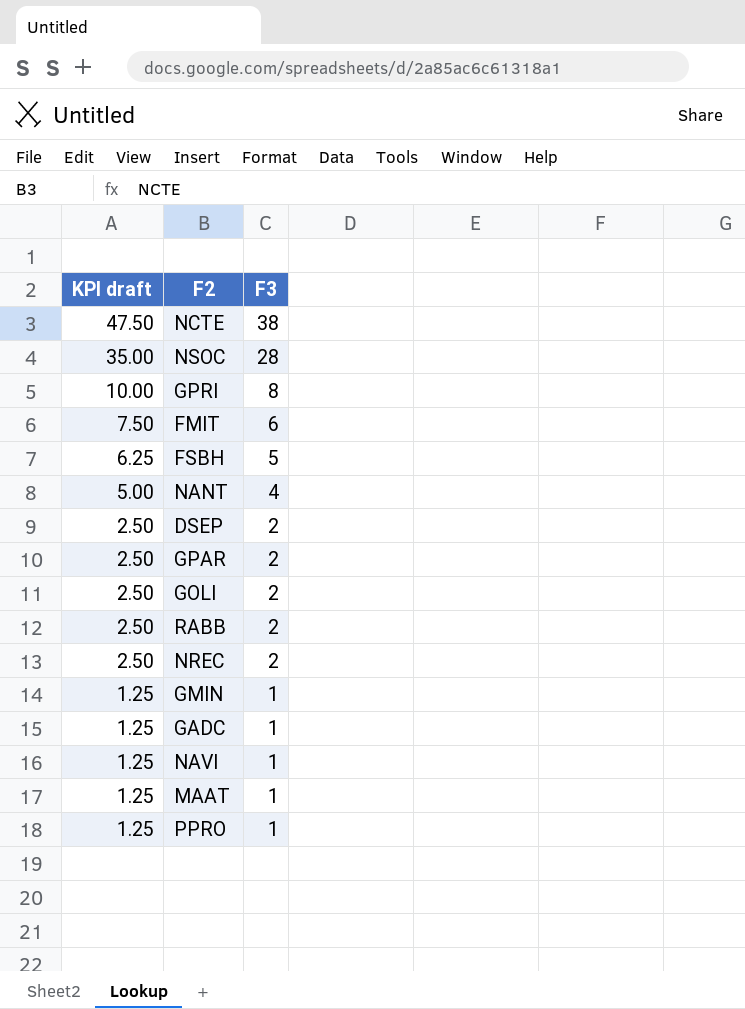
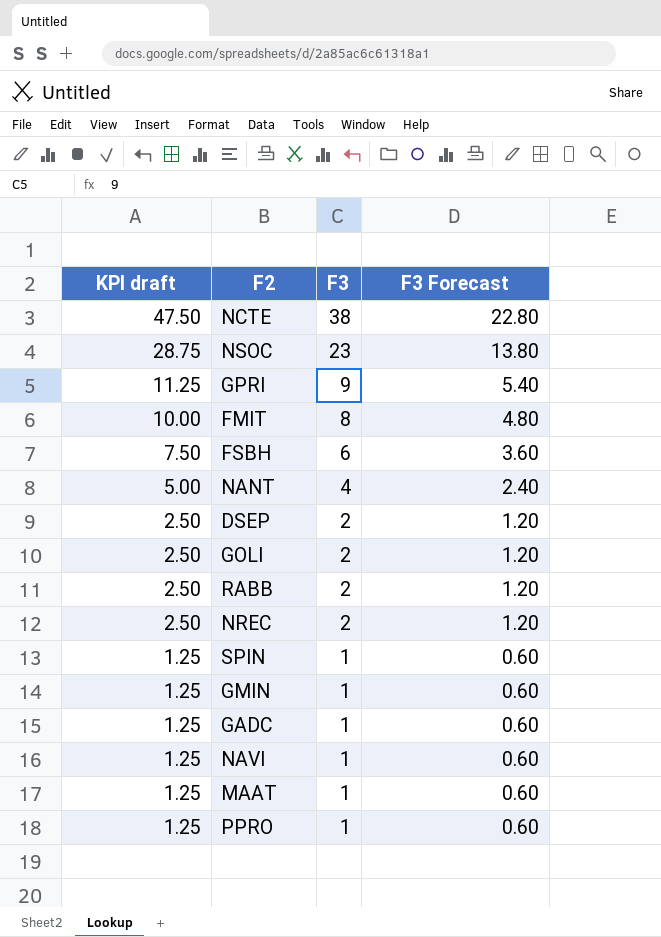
column F3 Forecast | formula: none -> [F3] * 0.6
row GPAR: 2.50 | 2 -> none
NSOC | KPI draft: 35.00 -> 28.75
NSOC | F3: 28 -> 23
GPRI | KPI draft: 10.00 -> 11.25
GPRI | F3: 8 -> 9
FMIT | KPI draft: 7.50 -> 10.00
FMIT | F3: 6 -> 8
FSBH | KPI draft: 6.25 -> 7.50
FSBH | F3: 5 -> 6
row SPIN: none -> 1.25 | 1 | 0.60

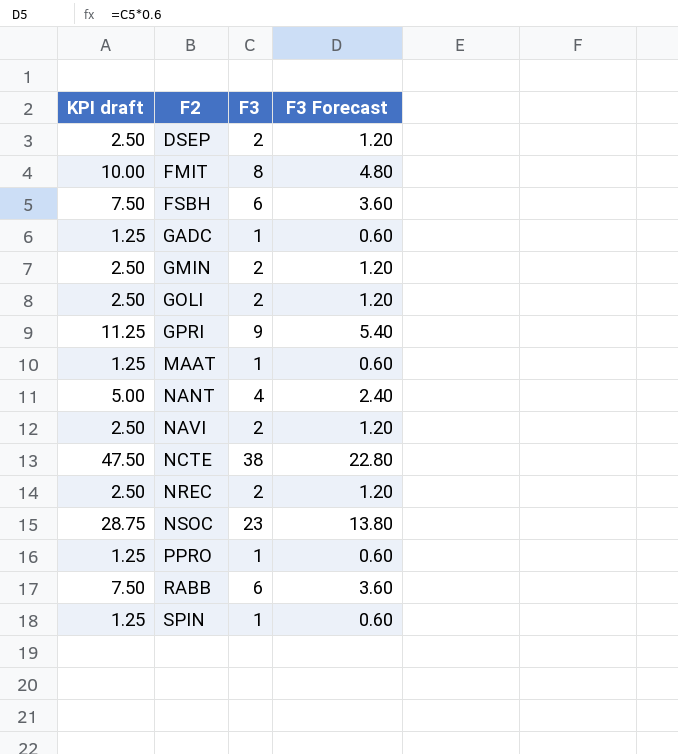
row order: KPI draft descending -> F2 ascending
GMIN | KPI draft: 1.25 -> 2.50
GMIN | F3: 1 -> 2
GMIN | F3 Forecast: 0.60 -> 1.20
NAVI | KPI draft: 1.25 -> 2.50
NAVI | F3: 1 -> 2
NAVI | F3 Forecast: 0.60 -> 1.20
RABB | KPI draft: 2.50 -> 7.50
RABB | F3: 2 -> 6
RABB | F3 Forecast: 1.20 -> 3.60

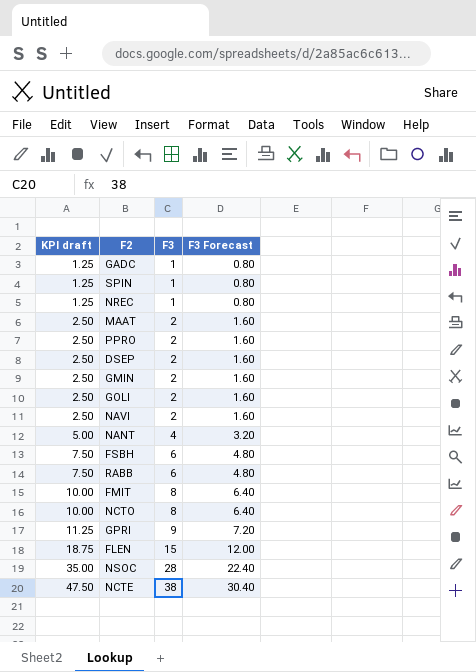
row order: F2 ascending -> KPI draft ascending
column F3 Forecast | formula: [F3] * 0.6 -> [F3] * 0.8
NREC | KPI draft: 2.50 -> 1.25
NREC | F3: 2 -> 1
MAAT | KPI draft: 1.25 -> 2.50
MAAT | F3: 1 -> 2
PPRO | KPI draft: 1.25 -> 2.50
PPRO | F3: 1 -> 2
row NCTO: none -> 10.00 | 8 | 6.40
row FLEN: none -> 18.75 | 15 | 12.00
NSOC | KPI draft: 28.75 -> 35.00
NSOC | F3: 23 -> 28

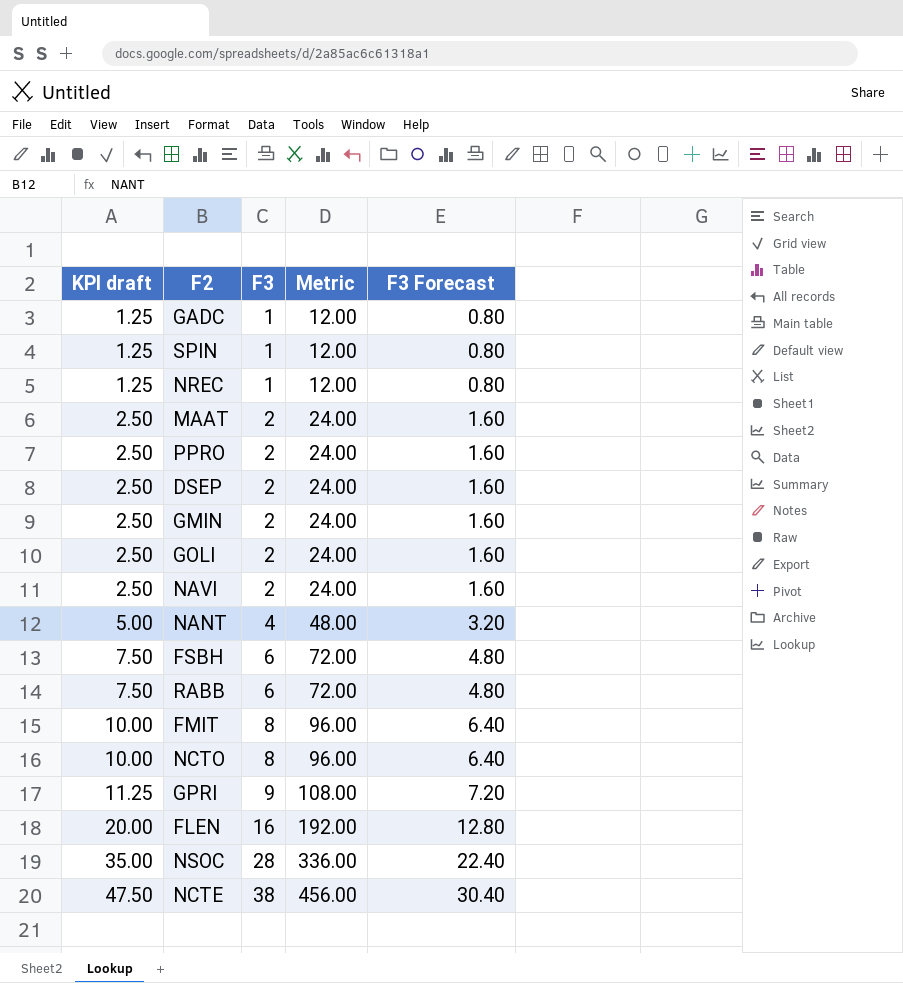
column Metric | formula: none -> [F3] * 12
FLEN | KPI draft: 18.75 -> 20.00
FLEN | F3: 15 -> 16
FLEN | F3 Forecast: 12.00 -> 12.80

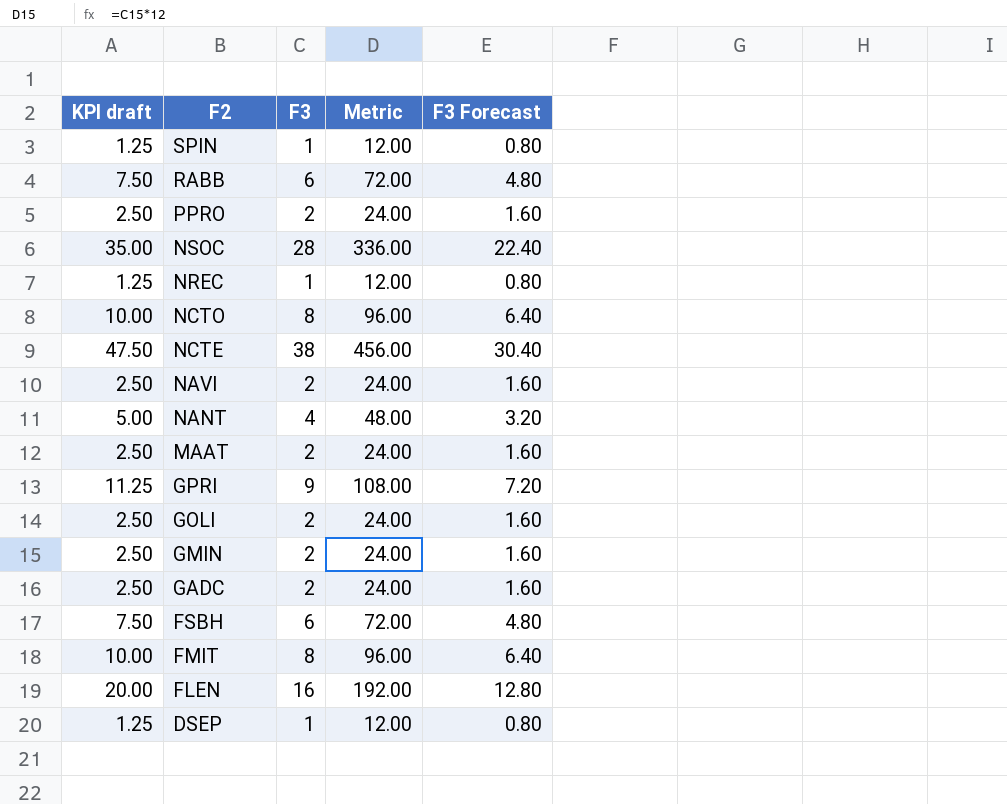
row order: KPI draft ascending -> F2 descending
GADC | KPI draft: 1.25 -> 2.50
GADC | F3: 1 -> 2
GADC | Metric: 12.00 -> 24.00
GADC | F3 Forecast: 0.80 -> 1.60
DSEP | KPI draft: 2.50 -> 1.25
DSEP | F3: 2 -> 1
DSEP | Metric: 24.00 -> 12.00
DSEP | F3 Forecast: 1.60 -> 0.80

